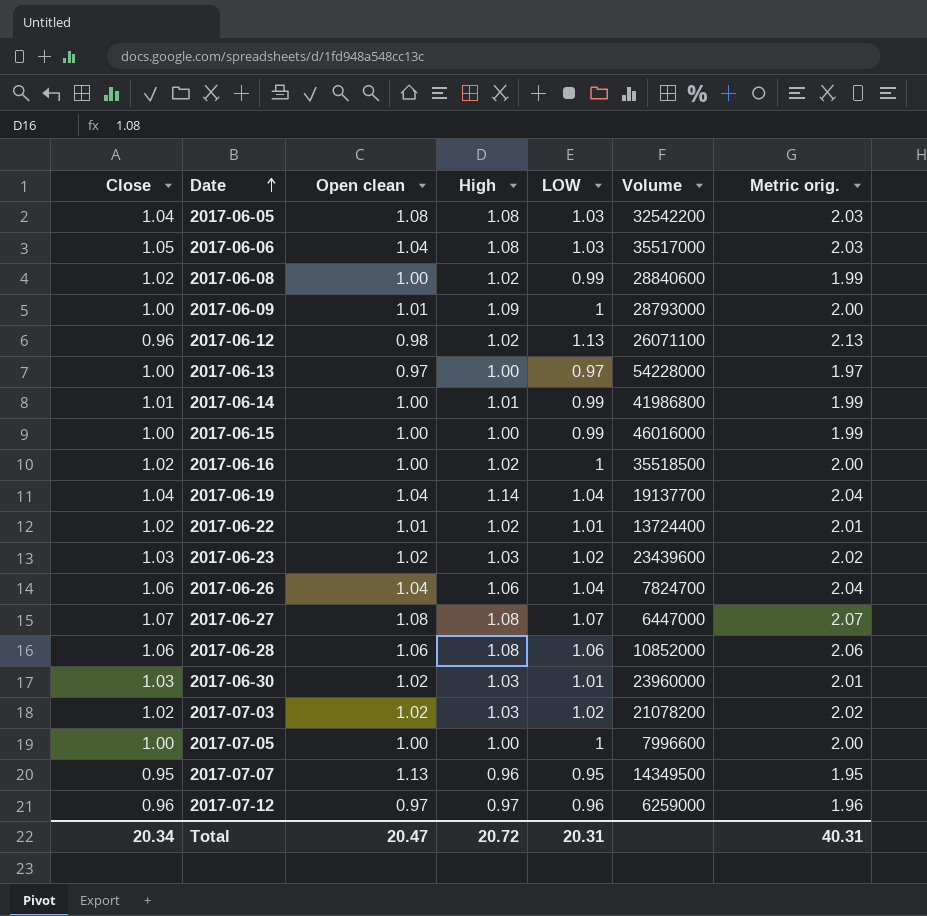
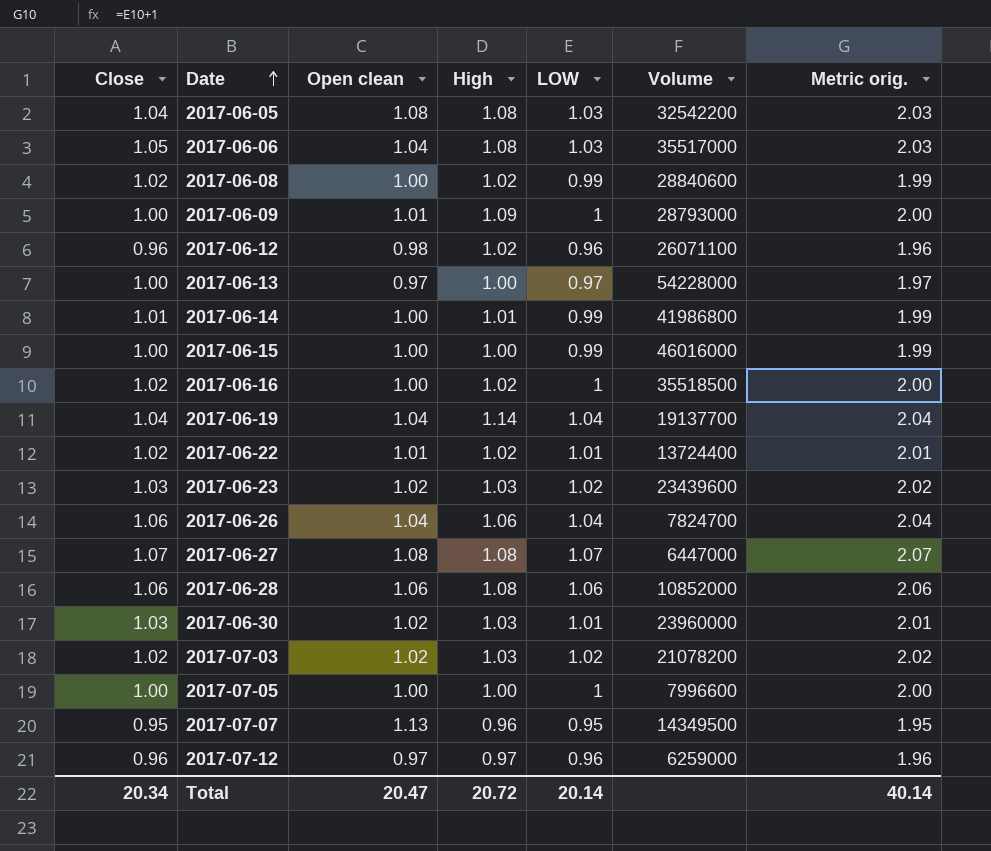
2017-06-12 | LOW: 1.13 -> 0.96
2017-06-12 | Metric orig.: 2.13 -> 1.96
Total | LOW: 20.31 -> 20.14
Total | Metric orig.: 40.31 -> 40.14

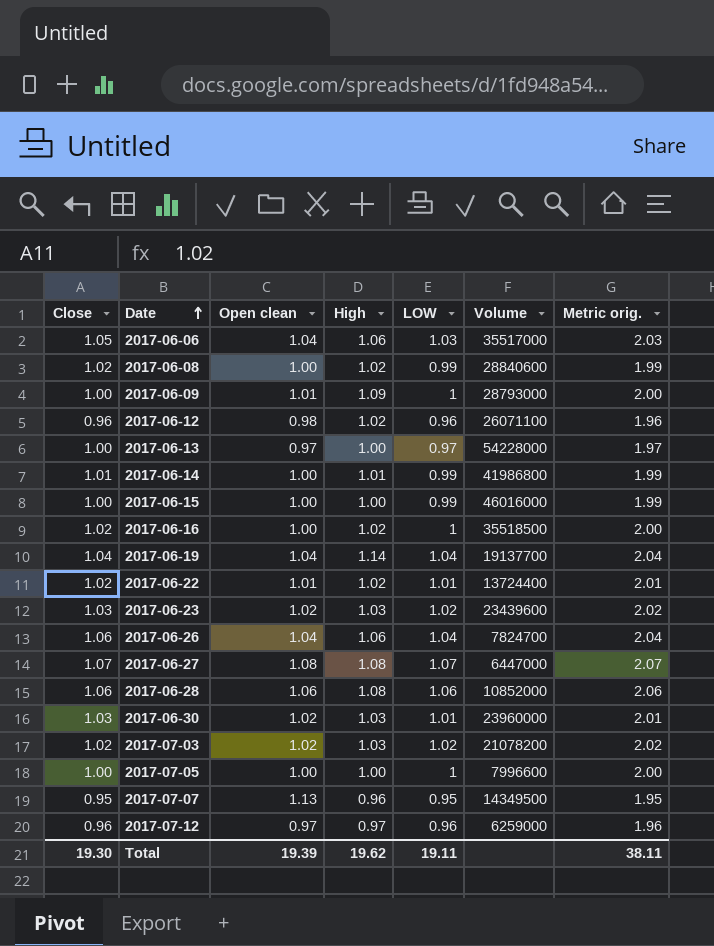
row 2017-06-05: 1.04 | 1.08 | 1.08 | 1.03 | 32542200 | 2.03 -> none
2017-06-06 | High: 1.08 -> 1.06
Total | Close: 20.34 -> 19.30
Total | Open clean: 20.47 -> 19.39
Total | High: 20.72 -> 19.62
Total | LOW: 20.14 -> 19.11
Total | Metric orig.: 40.14 -> 38.11

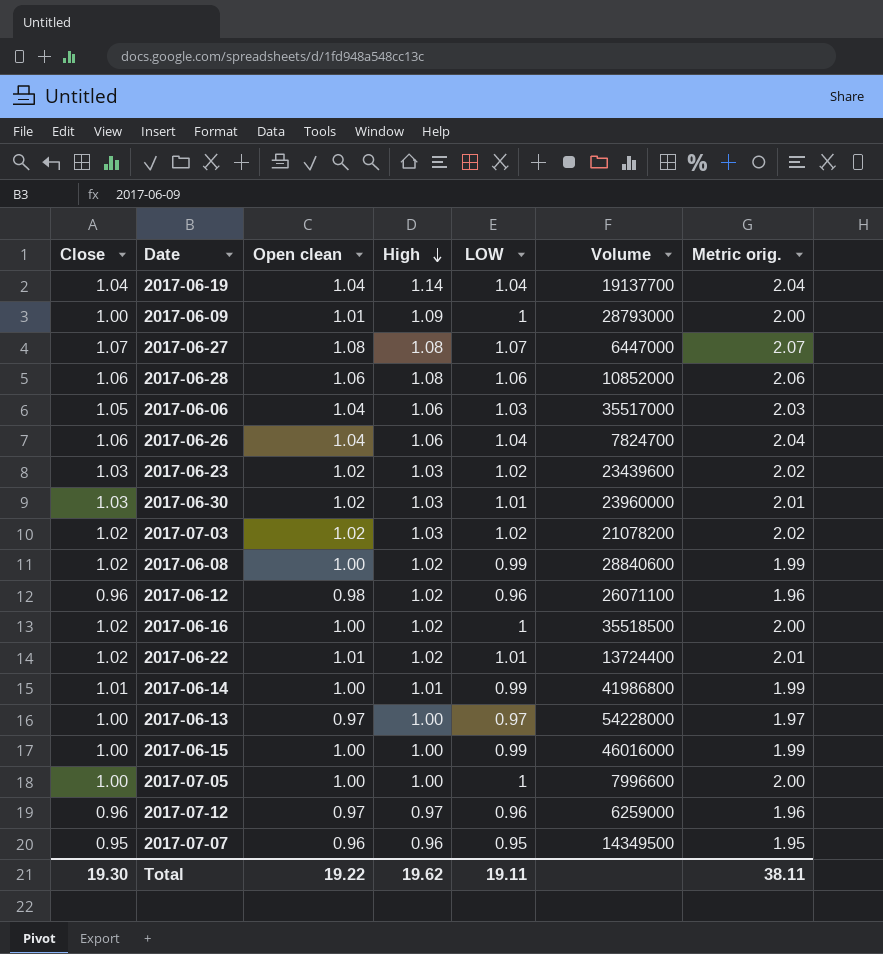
row order: Date ascending -> High descending
2017-07-07 | Open clean: 1.13 -> 0.96
Total | Open clean: 19.39 -> 19.22

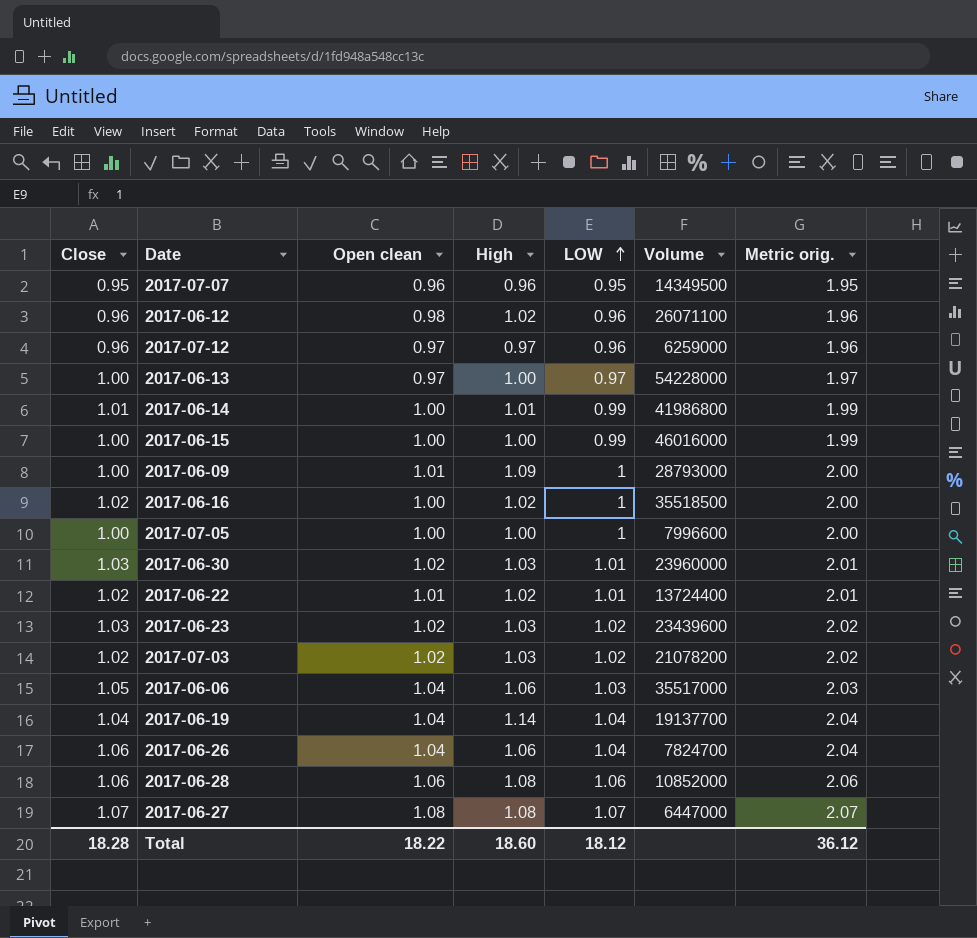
row order: High descending -> LOW ascending
row 2017-06-08: 1.02 | 1.00 | 1.02 | 0.99 | 28840600 | 1.99 -> none
Total | Close: 19.30 -> 18.28
Total | Open clean: 19.22 -> 18.22
Total | High: 19.62 -> 18.60
Total | LOW: 19.11 -> 18.12
Total | Metric orig.: 38.11 -> 36.12

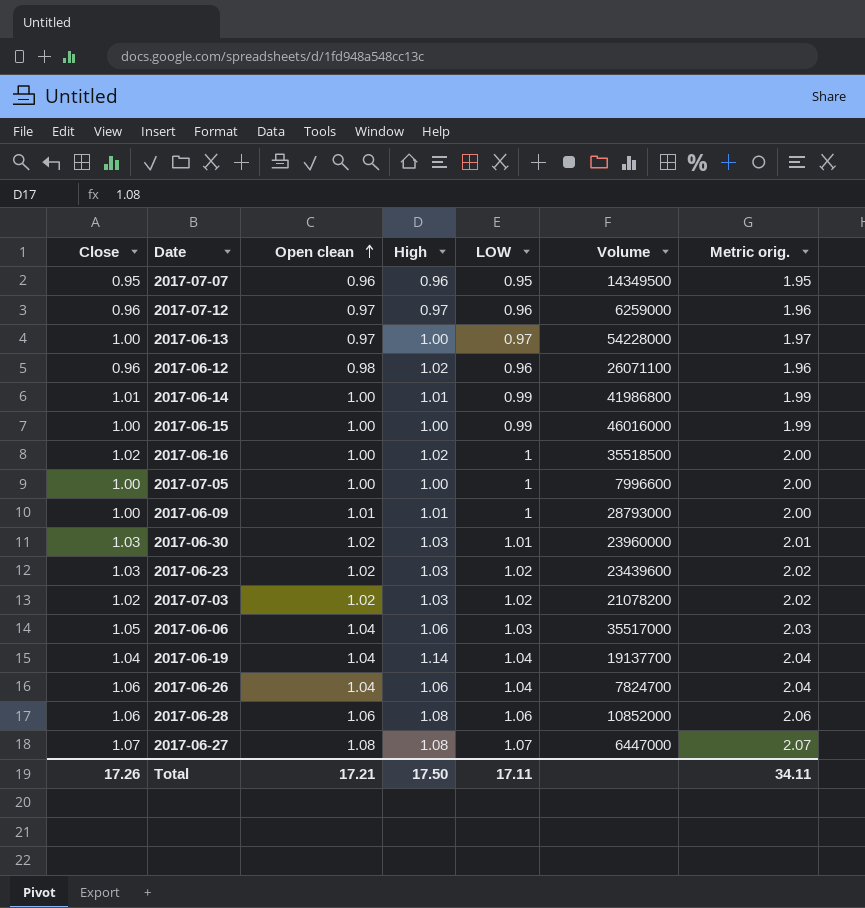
row order: LOW ascending -> Open clean ascending
row 2017-06-22: 1.02 | 1.01 | 1.02 | 1.01 | 13724400 | 2.01 -> none
2017-06-09 | High: 1.09 -> 1.01
Total | Close: 18.28 -> 17.26
Total | Open clean: 18.22 -> 17.21
Total | High: 18.60 -> 17.50
Total | LOW: 18.12 -> 17.11
Total | Metric orig.: 36.12 -> 34.11

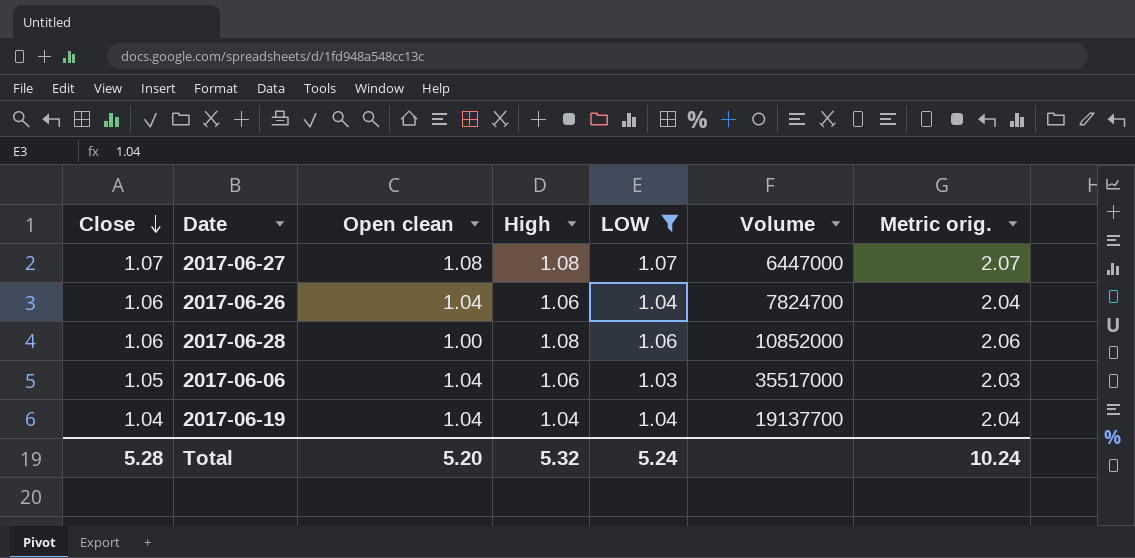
filter: none -> LOW >= 1.03
row order: Open clean ascending -> Close descending
2017-06-28 | Open clean: 1.06 -> 1.00
2017-06-19 | High: 1.14 -> 1.04
Total | Close: 17.26 -> 5.28
Total | Open clean: 17.21 -> 5.20
Total | High: 17.50 -> 5.32
Total | LOW: 17.11 -> 5.24
Total | Metric orig.: 34.11 -> 10.24

